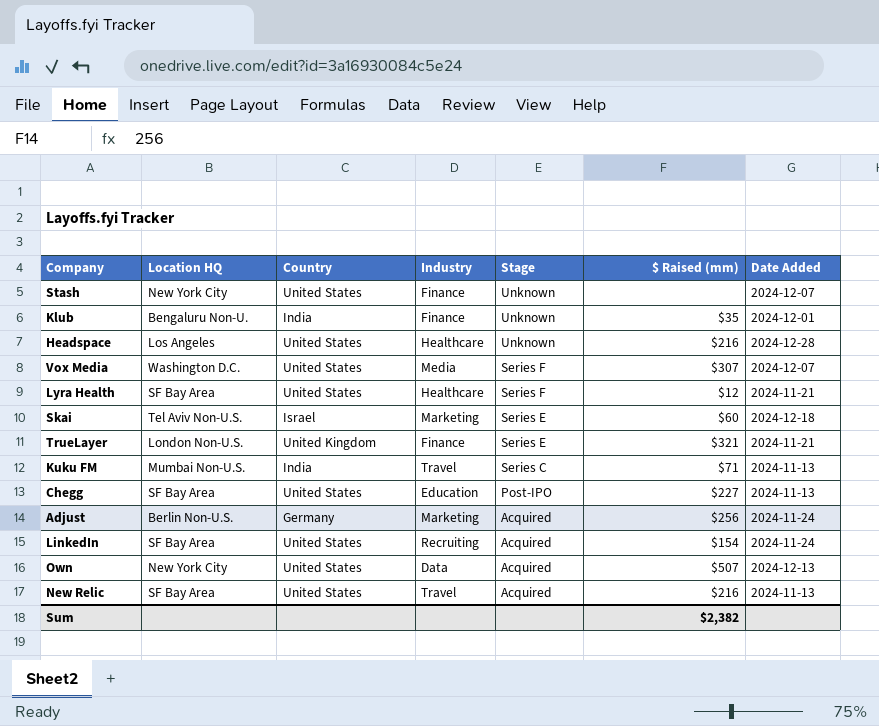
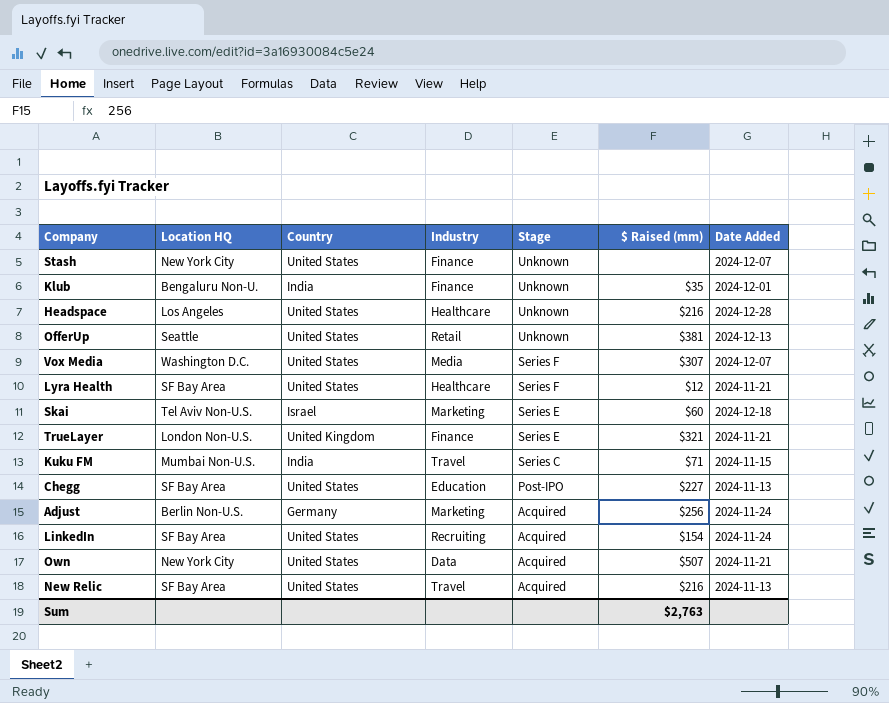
row OfferUp: none -> Seattle | United States | Retail | Unknown | $381 | 2024-12-13
Kuku FM | Date Added: 2024-11-13 -> 2024-11-15
Own | Date Added: 2024-12-13 -> 2024-11-21
Sum | $ Raised (mm): $2,382 -> $2,763

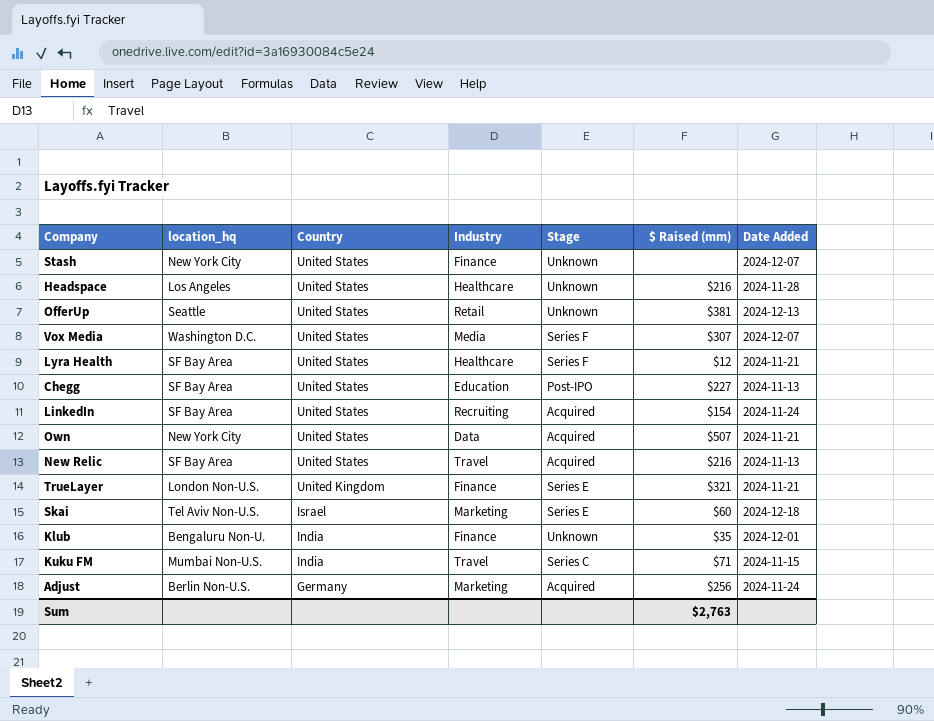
row order: Stage descending -> Country descending
column name: Location HQ -> location_hq
Headspace | Date Added: 2024-12-28 -> 2024-11-28

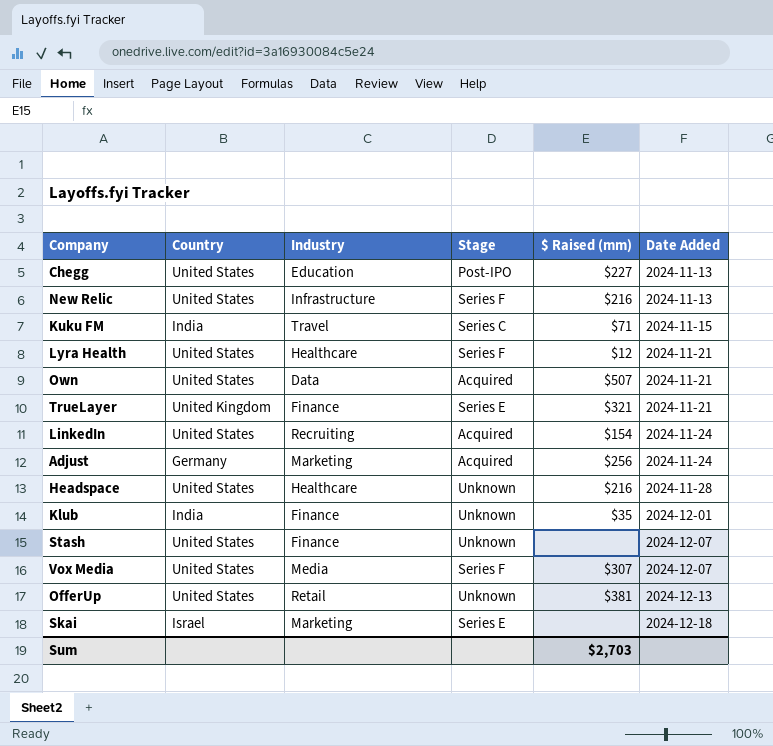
row order: Country descending -> Date Added ascending
column location_hq | position: 2 -> none
New Relic | Industry: Travel -> Infrastructure
New Relic | Stage: Acquired -> Series F
Skai | $ Raised (mm): $60 -> none
Sum | $ Raised (mm): $2,763 -> $2,703

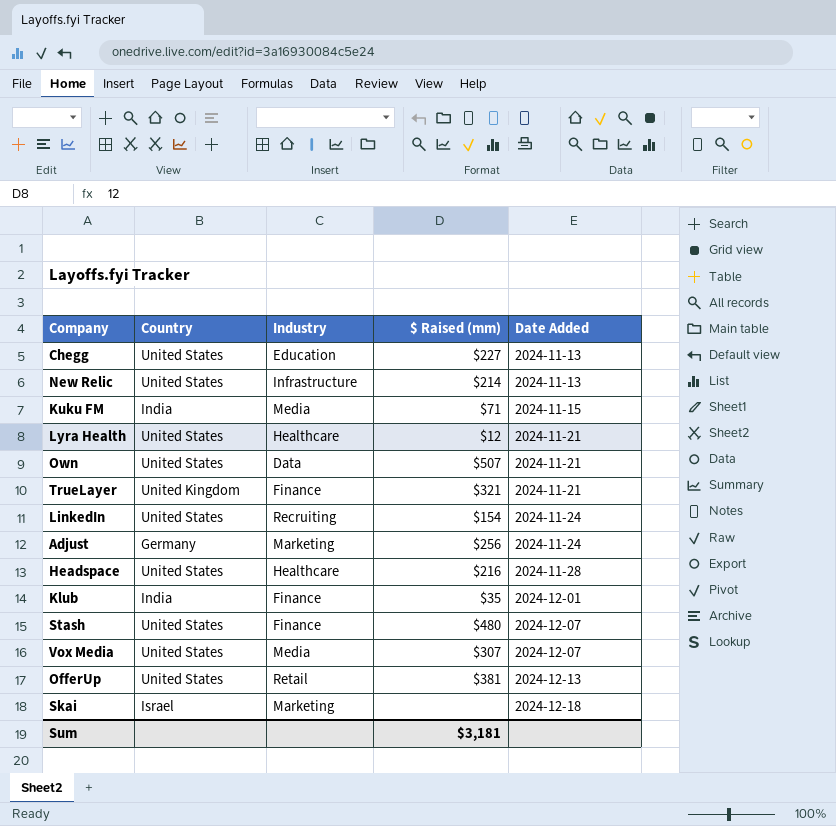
column Stage | position: 4 -> none
New Relic | $ Raised (mm): $216 -> $214
Kuku FM | Industry: Travel -> Media
Stash | $ Raised (mm): none -> $480
Sum | $ Raised (mm): $2,703 -> $3,181

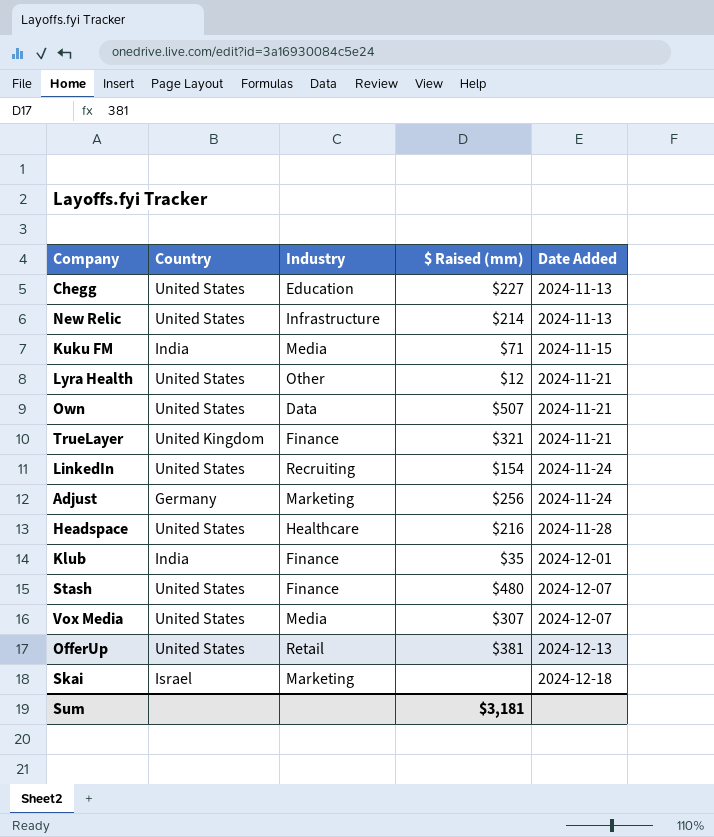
Lyra Health | Industry: Healthcare -> Other

